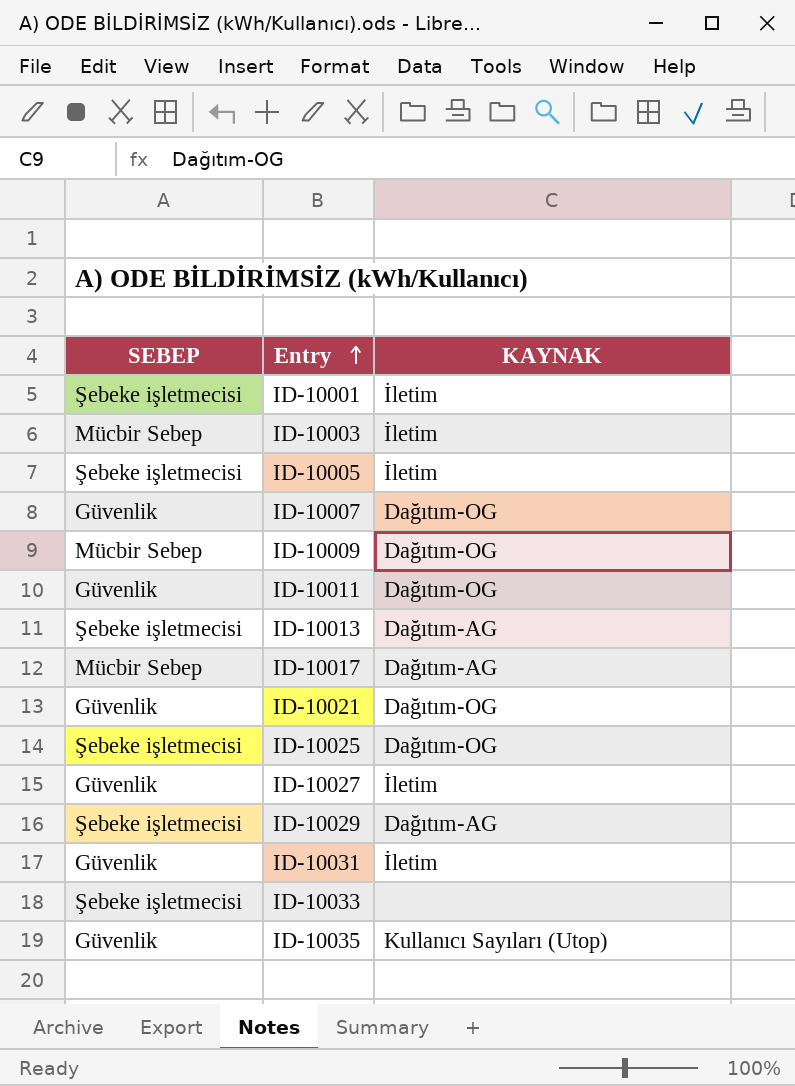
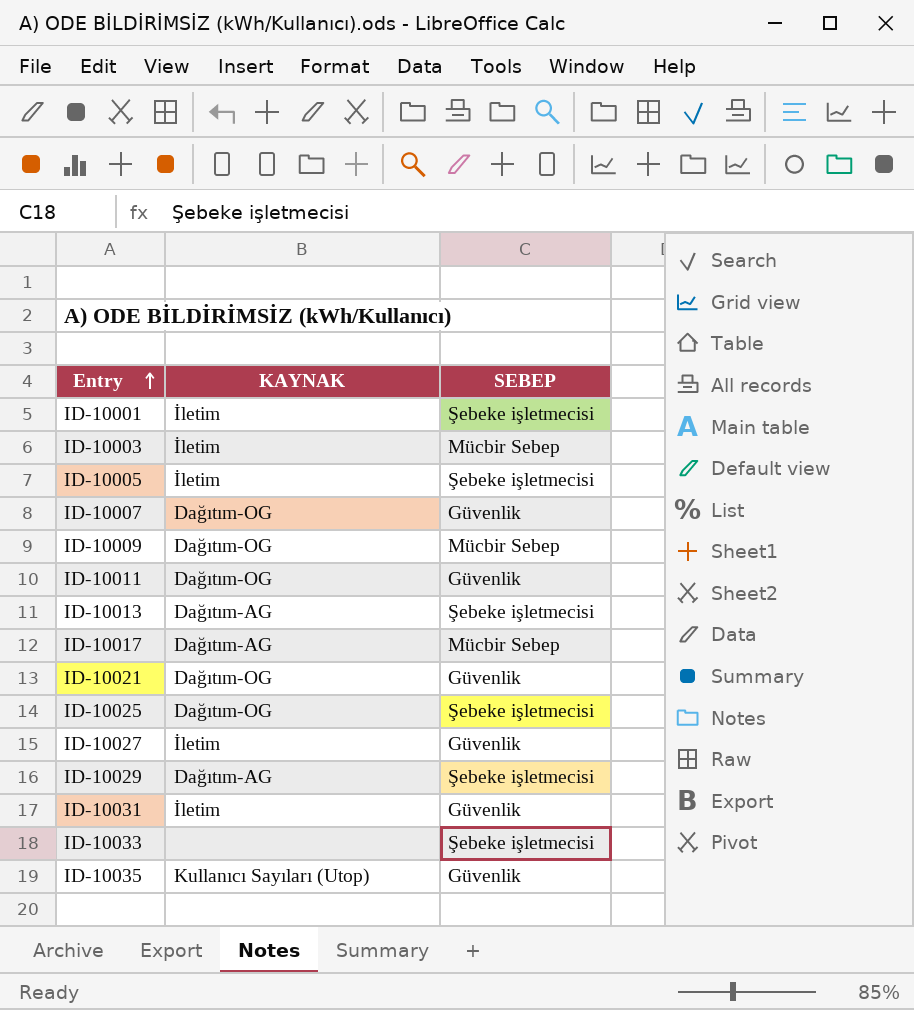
column SEBEP | position: 1 -> 3

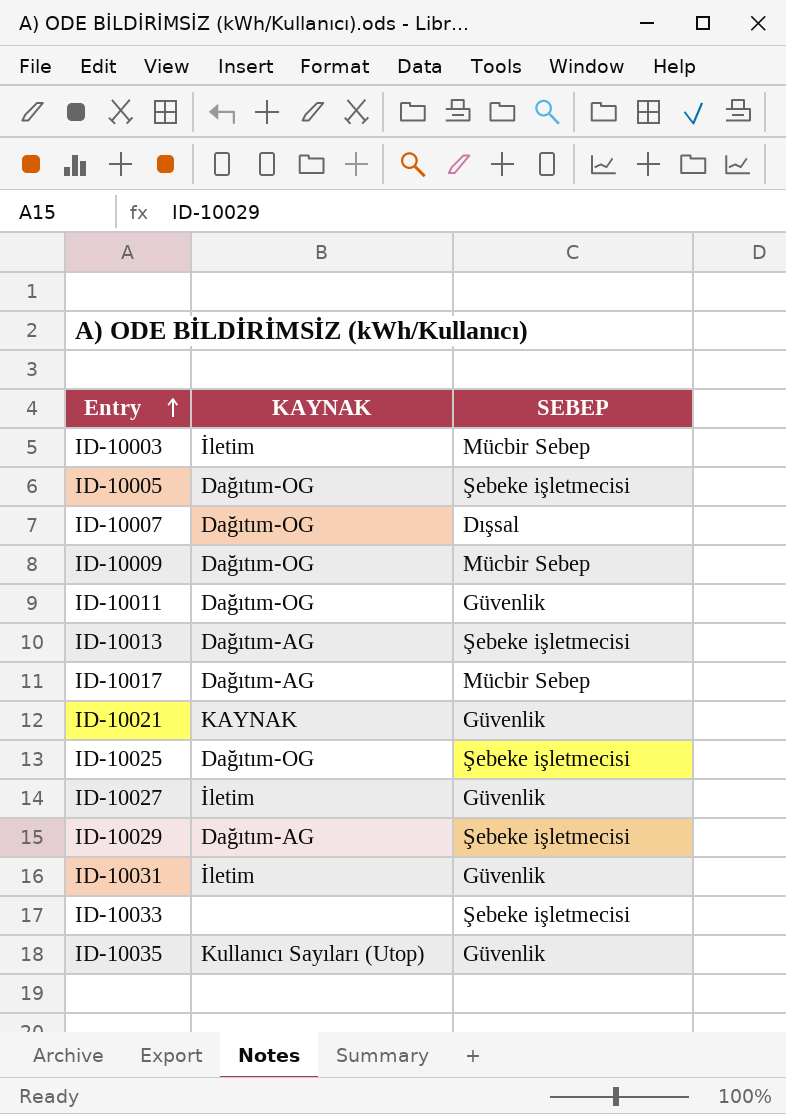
row ID-10001: İletim | Şebeke işletmecisi -> none
ID-10005 | KAYNAK: İletim -> Dağıtım-OG
ID-10007 | SEBEP: Güvenlik -> Dışsal
ID-10021 | KAYNAK: Dağıtım-OG -> KAYNAK

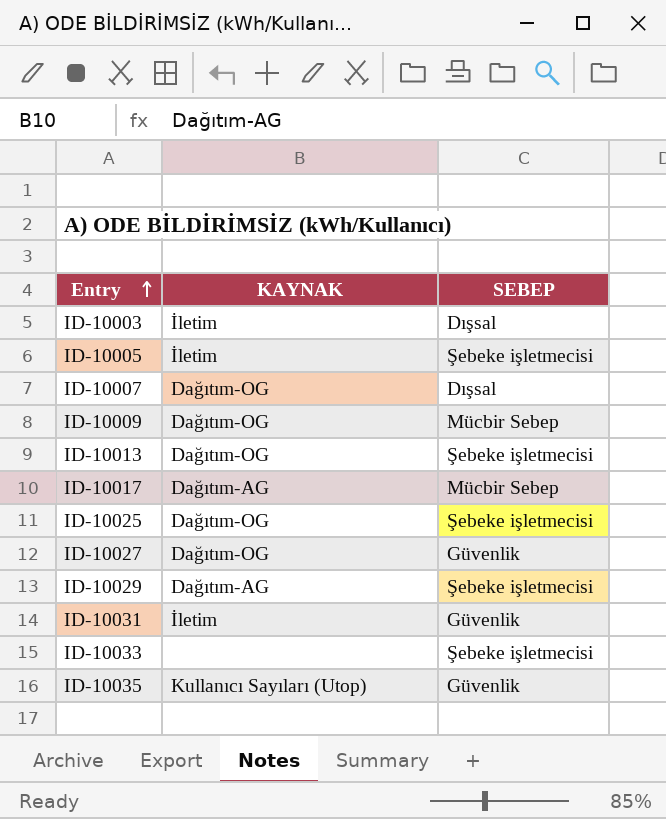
row ID-10011: Dağıtım-OG | Güvenlik -> none
row ID-10021: KAYNAK | Güvenlik -> none
ID-10003 | SEBEP: Mücbir Sebep -> Dışsal
ID-10005 | KAYNAK: Dağıtım-OG -> İletim
ID-10013 | KAYNAK: Dağıtım-AG -> Dağıtım-OG
ID-10027 | KAYNAK: İletim -> Dağıtım-OG

